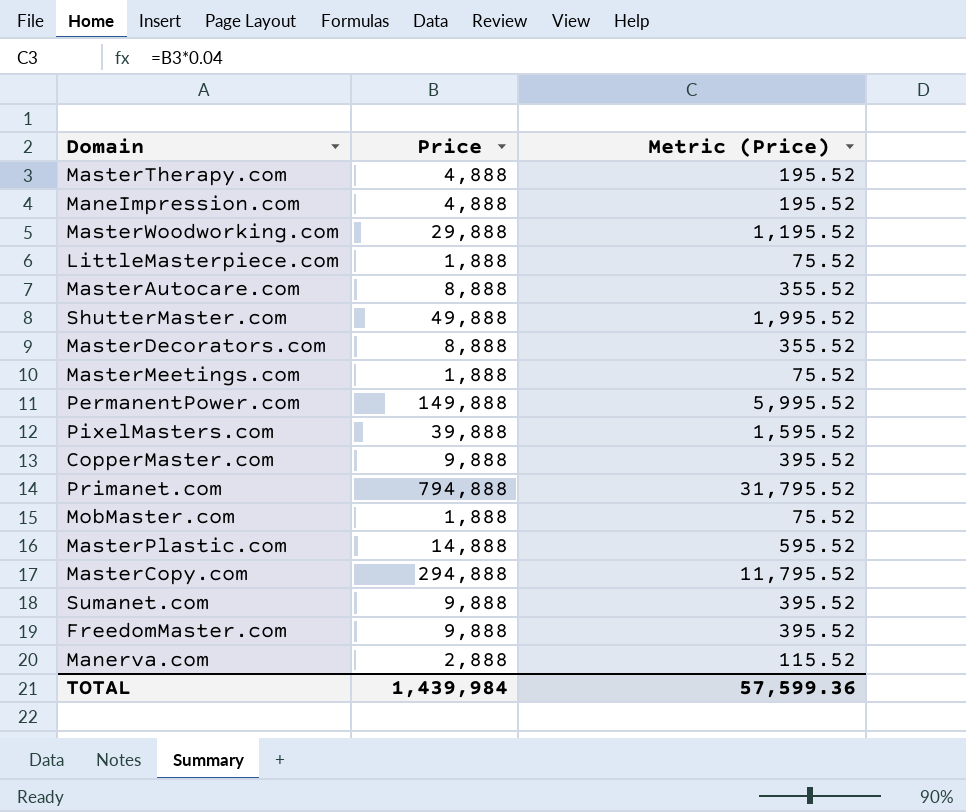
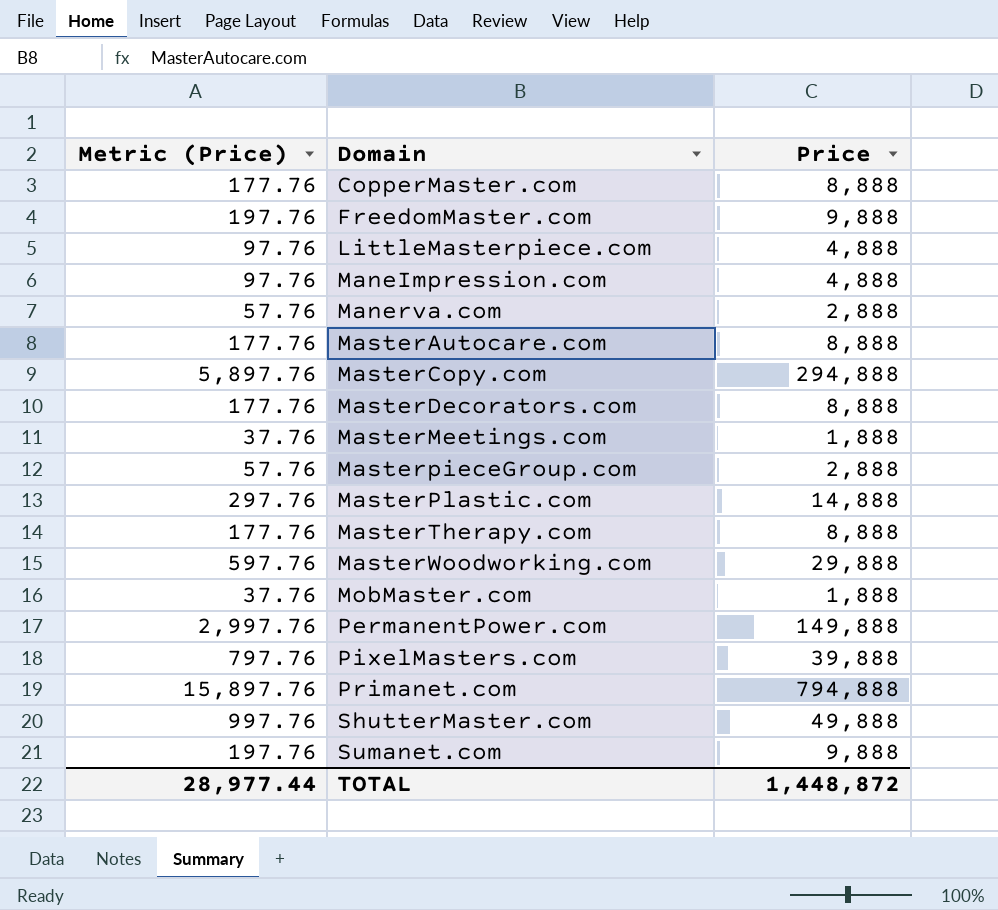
row order: none -> Domain ascending
column Metric (Price) | formula: [Price] * 0.04 -> [Price] * 0.02
column Metric (Price) | position: 3 -> 1
CopperMaster.com | Price: 9,888 -> 8,888
LittleMasterpiece.com | Price: 1,888 -> 4,888
row MasterpieceGroup.com: none -> 57.76 | 2,888
MasterTherapy.com | Price: 4,888 -> 8,888
TOTAL | Metric (Price): 57,599.36 -> 28,977.44
TOTAL | Price: 1,439,984 -> 1,448,872

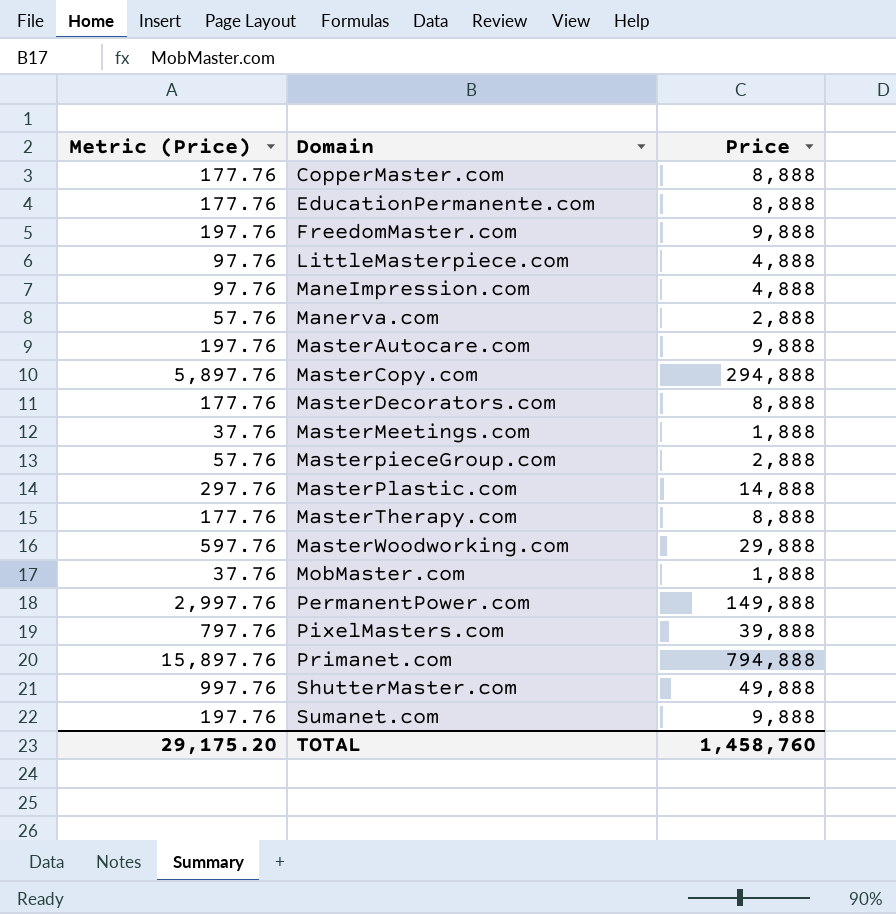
row EducationPermanente.com: none -> 177.76 | 8,888
MasterAutocare.com | Metric (Price): 177.76 -> 197.76
MasterAutocare.com | Price: 8,888 -> 9,888
TOTAL | Metric (Price): 28,977.44 -> 29,175.20
TOTAL | Price: 1,448,872 -> 1,458,760

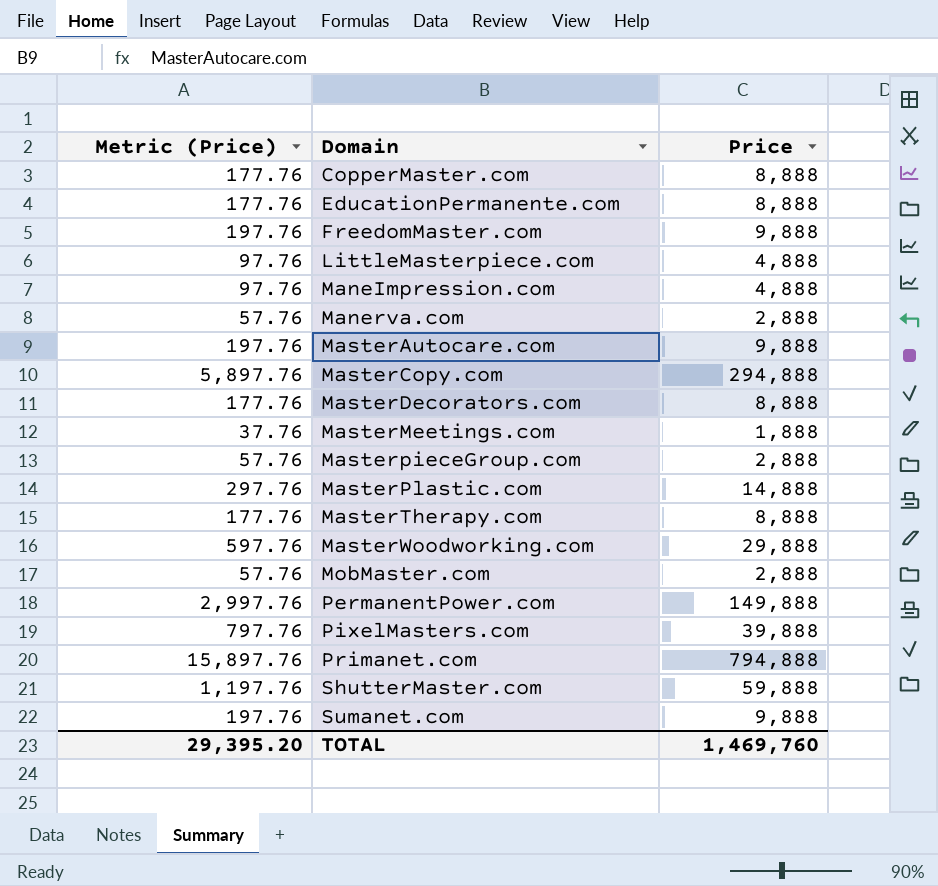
MobMaster.com | Metric (Price): 37.76 -> 57.76
MobMaster.com | Price: 1,888 -> 2,888
ShutterMaster.com | Metric (Price): 997.76 -> 1,197.76
ShutterMaster.com | Price: 49,888 -> 59,888
TOTAL | Metric (Price): 29,175.20 -> 29,395.20
TOTAL | Price: 1,458,760 -> 1,469,760

